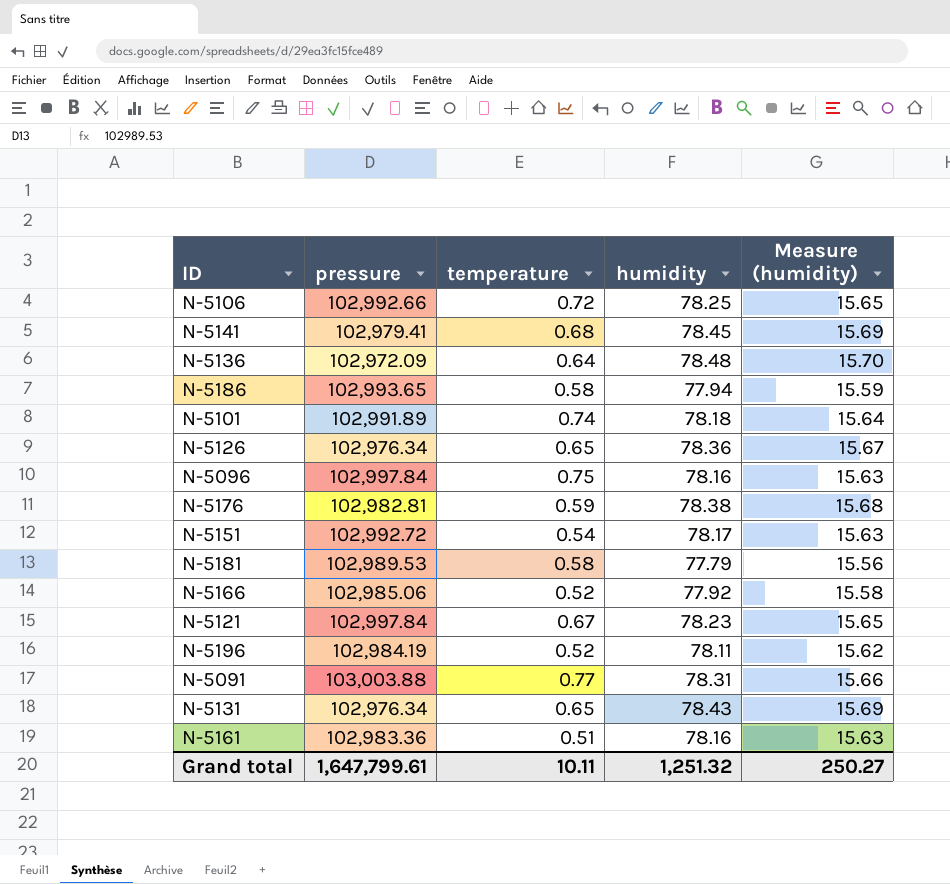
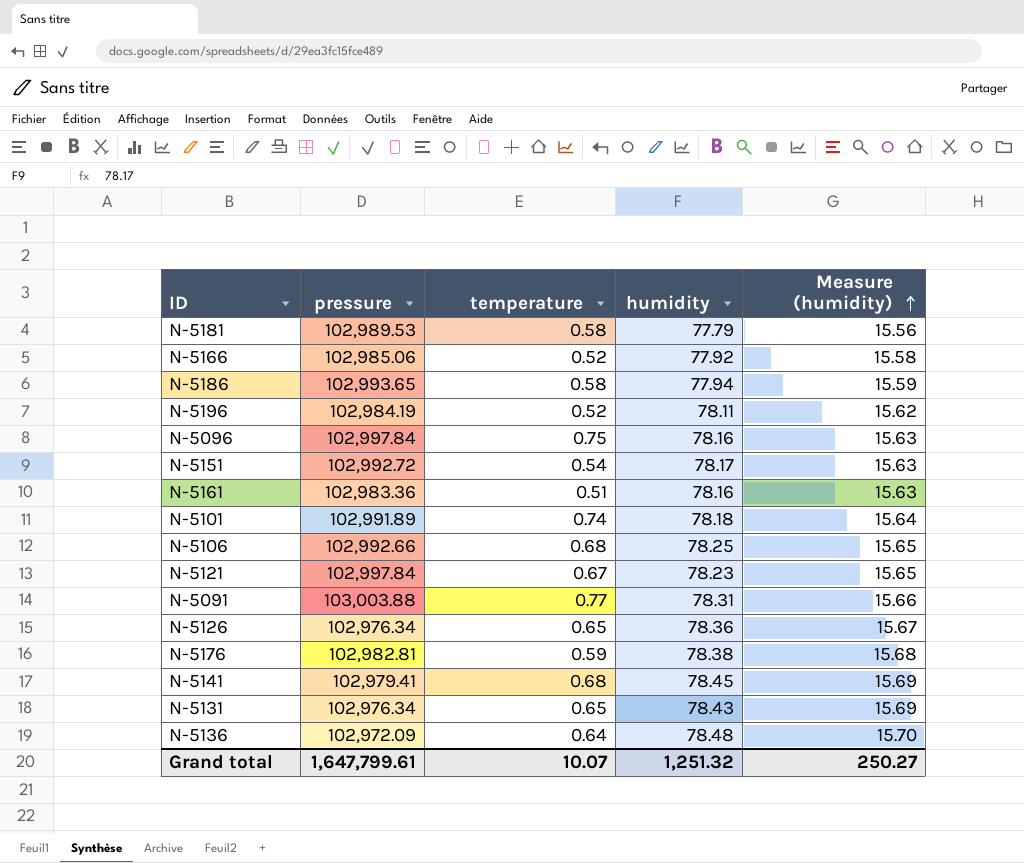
row order: none -> Measure (humidity) ascending
N-5106 | temperature: 0.72 -> 0.68
Grand total | temperature: 10.11 -> 10.07

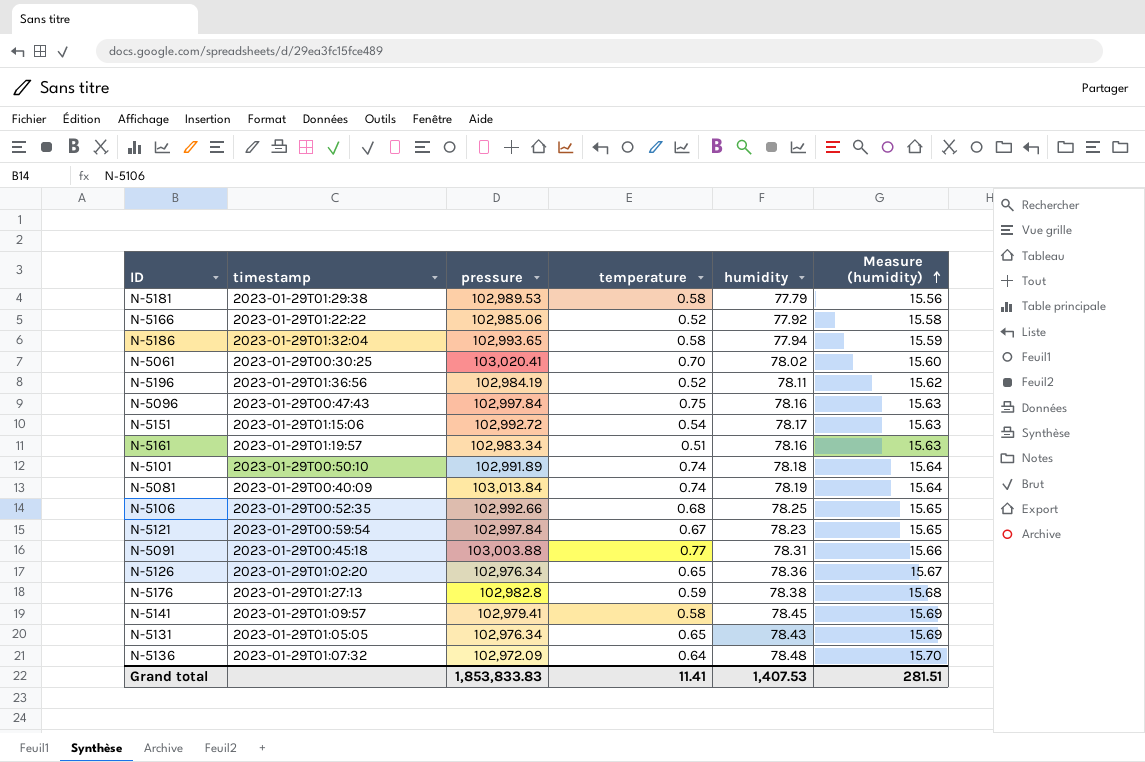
column timestamp | position: none -> 2
row N-5061: none -> 2023-01-29T00:30:25 | 103,020.41 | 0.70 | 78.02 | 15.60
N-5161 | pressure: 102,983.36 -> 102,983.34
row N-5081: none -> 2023-01-29T00:40:09 | 103,013.84 | 0.74 | 78.19 | 15.64
N-5176 | pressure: 102,982.81 -> 102,982.8
N-5141 | temperature: 0.68 -> 0.58
Grand total | pressure: 1,647,799.61 -> 1,853,833.83
Grand total | temperature: 10.07 -> 11.41
Grand total | humidity: 1,251.32 -> 1,407.53
Grand total | Measure (humidity): 250.27 -> 281.51

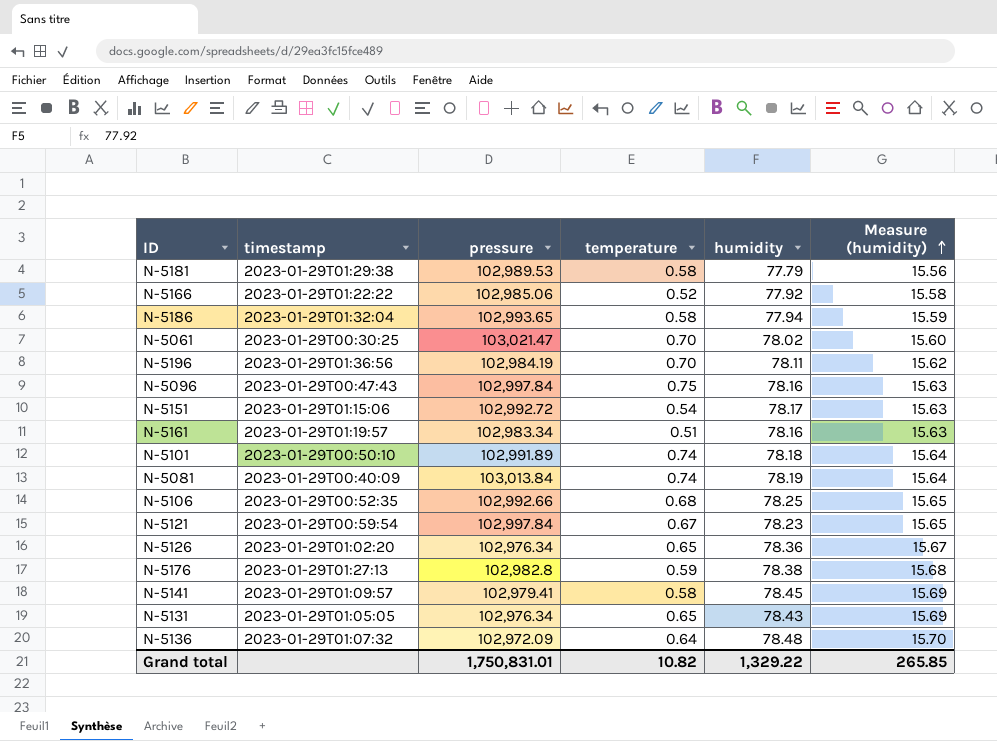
row N-5091: 2023-01-29T00:45:18 | 103,003.88 | 0.77 | 78.31 | 15.66 -> none
N-5061 | pressure: 103,020.41 -> 103,021.47
N-5196 | temperature: 0.52 -> 0.70
Grand total | pressure: 1,853,833.83 -> 1,750,831.01
Grand total | temperature: 11.41 -> 10.82
Grand total | humidity: 1,407.53 -> 1,329.22
Grand total | Measure (humidity): 281.51 -> 265.85

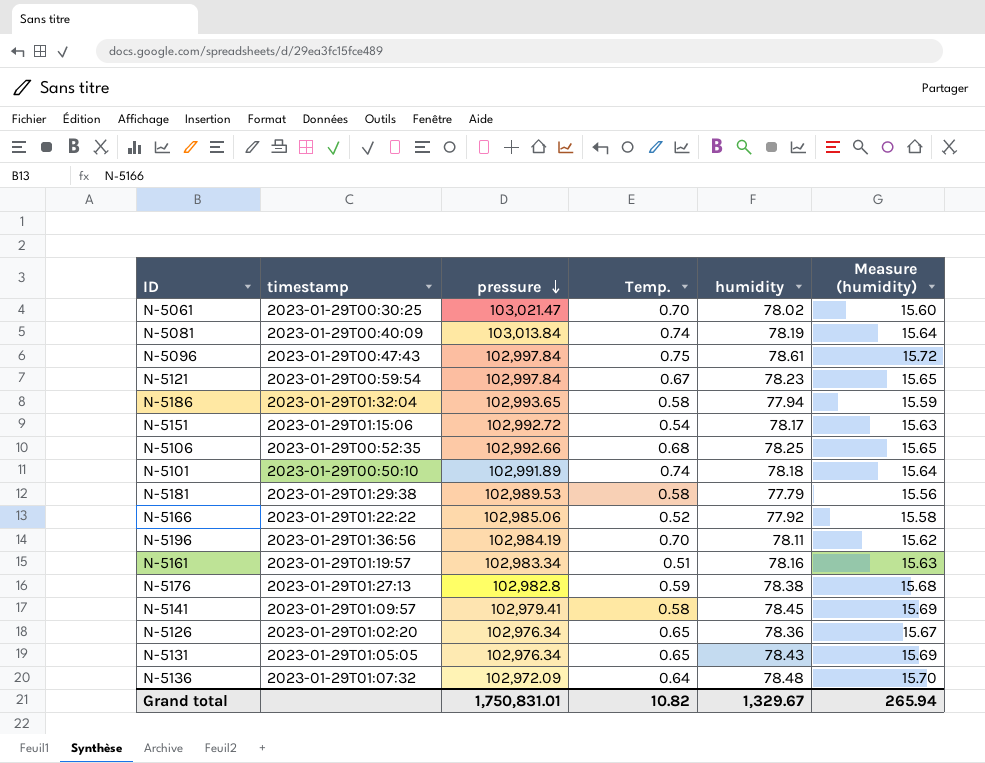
row order: Measure (humidity) ascending -> pressure descending
column name: temperature -> Temp.
N-5096 | humidity: 78.16 -> 78.61
N-5096 | Measure (humidity): 15.63 -> 15.72
Grand total | humidity: 1,329.22 -> 1,329.67
Grand total | Measure (humidity): 265.85 -> 265.94

